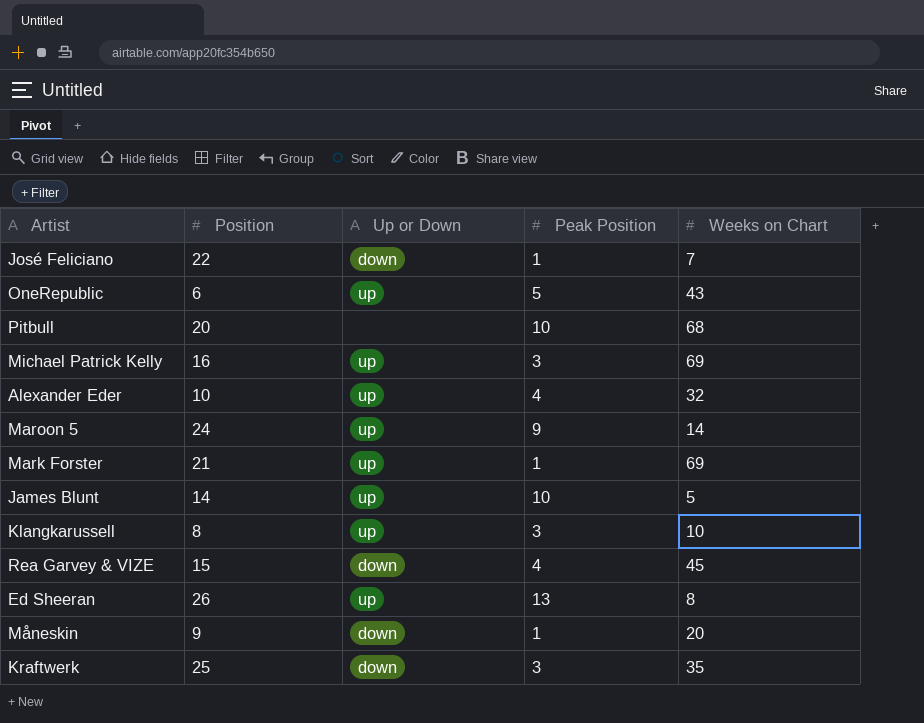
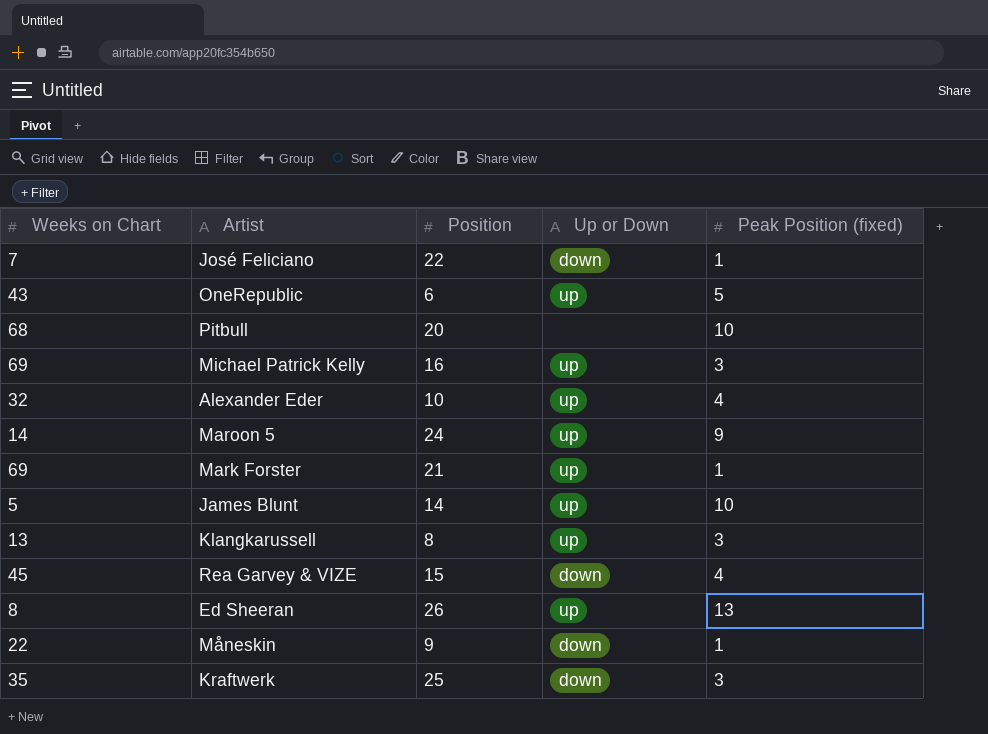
column Weeks on Chart | position: 5 -> 1
column name: Peak Position -> Peak Position (fixed)
Klangkarussell | Weeks on Chart: 10 -> 13
Måneskin | Weeks on Chart: 20 -> 22

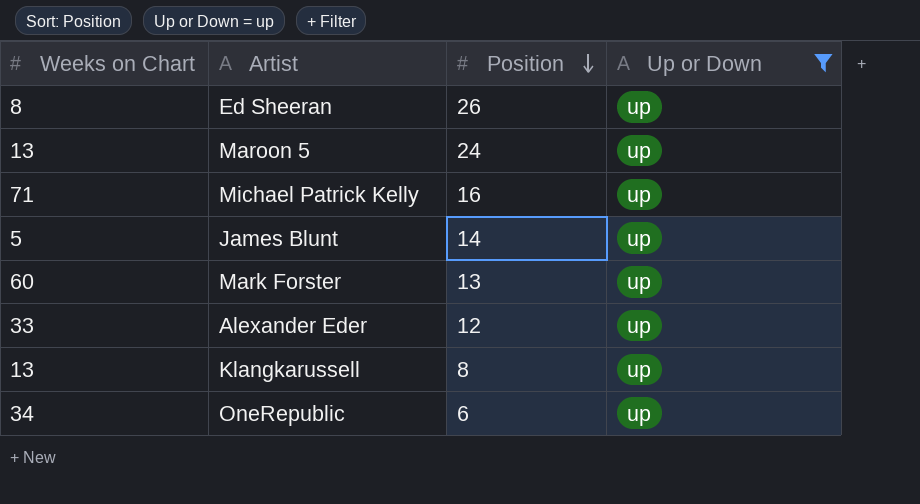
filter: none -> Up or Down = up
row order: none -> Position descending
column Peak Position (fixed) | position: 5 -> none
Maroon 5 | Weeks on Chart: 14 -> 13
Michael Patrick Kelly | Weeks on Chart: 69 -> 71
Mark Forster | Weeks on Chart: 69 -> 60
Mark Forster | Position: 21 -> 13
Alexander Eder | Weeks on Chart: 32 -> 33
Alexander Eder | Position: 10 -> 12
OneRepublic | Weeks on Chart: 43 -> 34

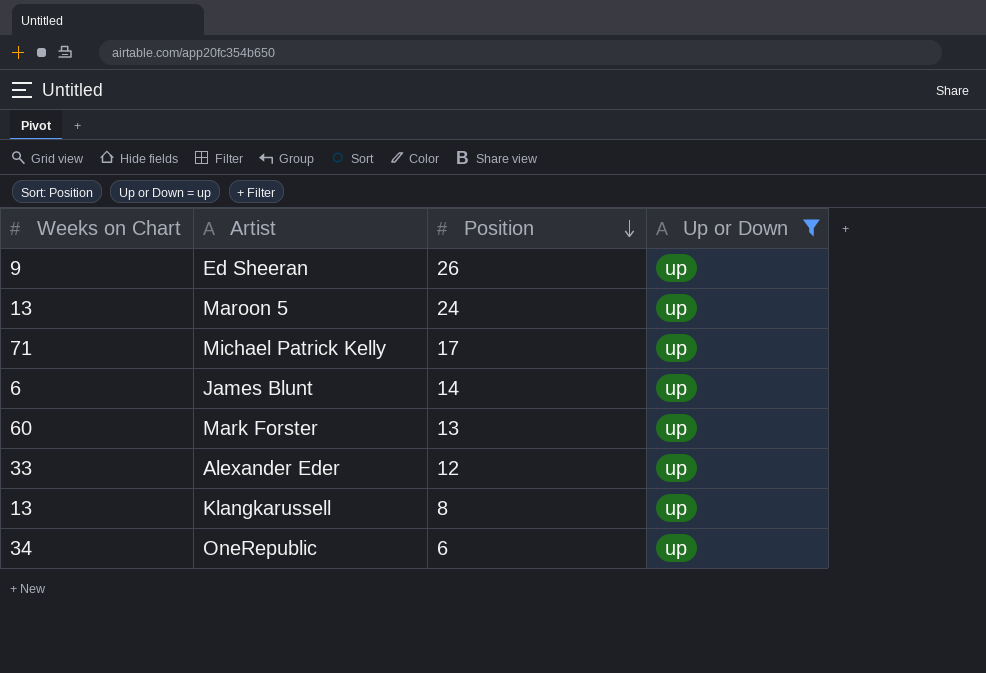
Ed Sheeran | Weeks on Chart: 8 -> 9
Michael Patrick Kelly | Position: 16 -> 17
James Blunt | Weeks on Chart: 5 -> 6

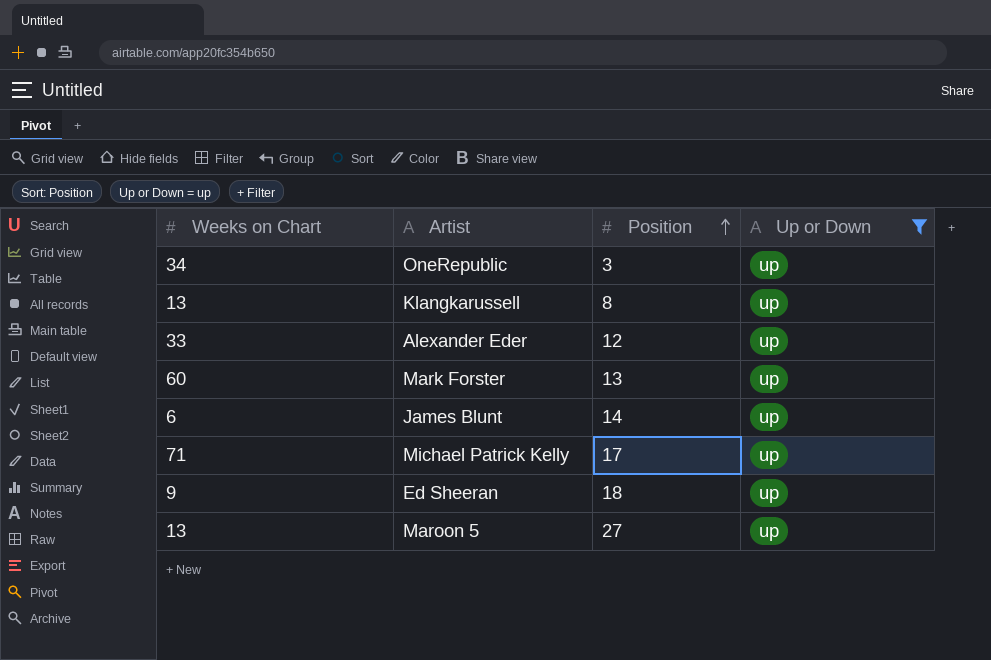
row order: Position descending -> Position ascending
OneRepublic | Position: 6 -> 3
Ed Sheeran | Position: 26 -> 18
Maroon 5 | Position: 24 -> 27

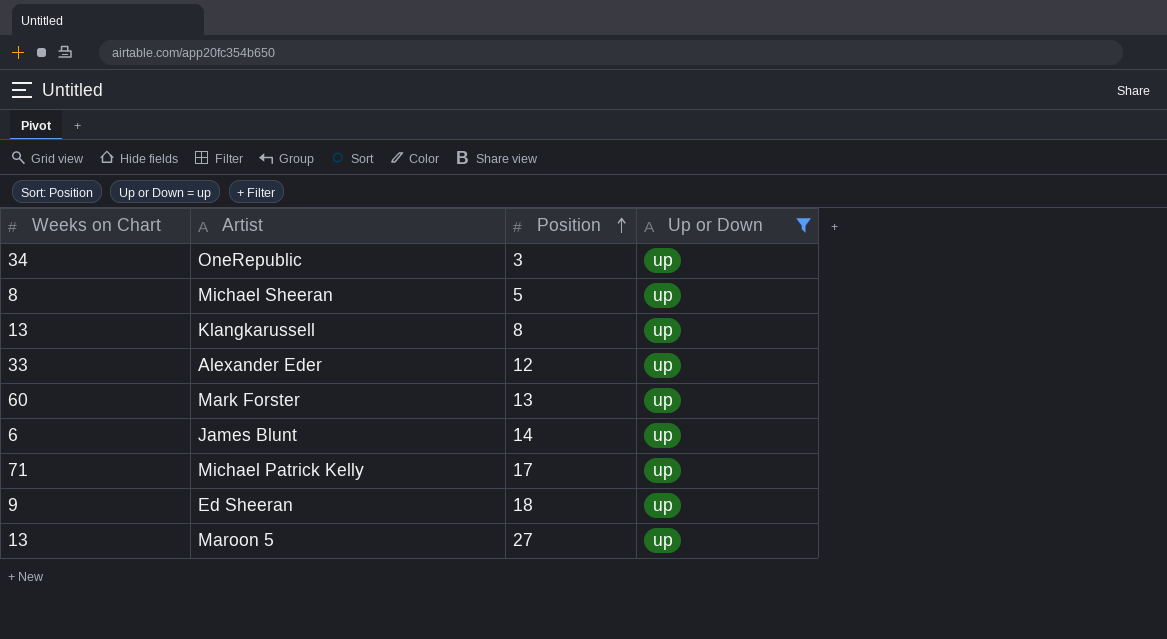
row Michael Sheeran: none -> 8 | 5 | up

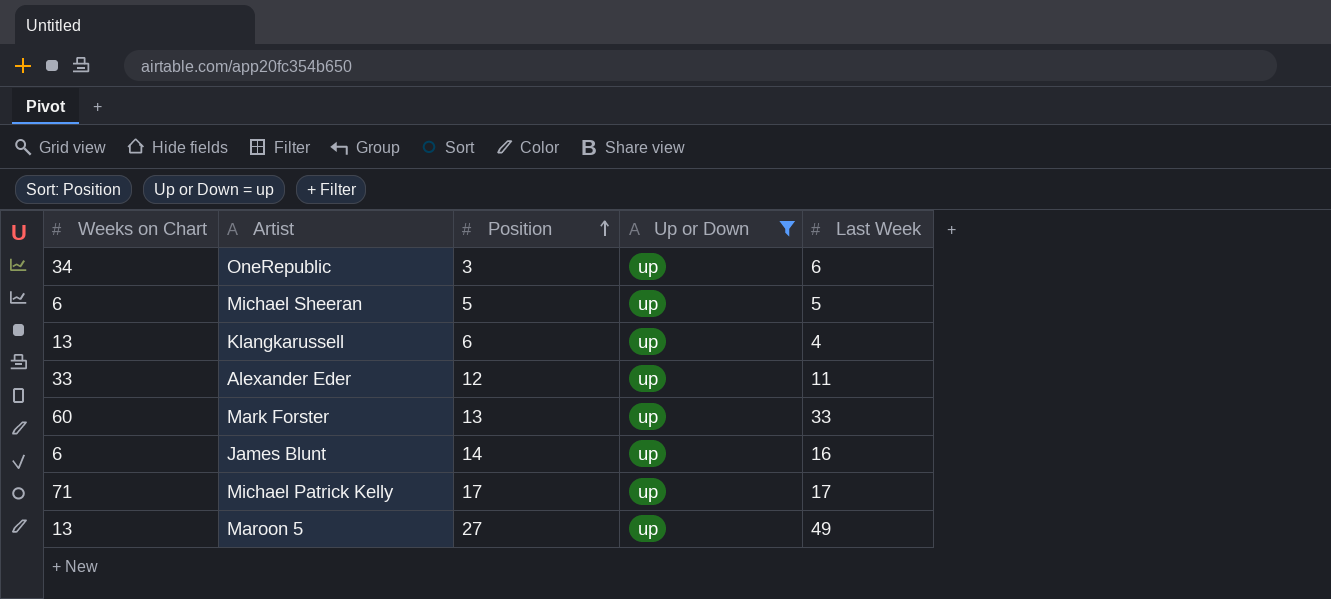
column Last Week | position: none -> 5
row Ed Sheeran: 9 | 18 | up -> none
Michael Sheeran | Weeks on Chart: 8 -> 6
Klangkarussell | Position: 8 -> 6

